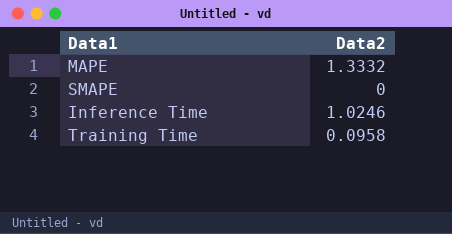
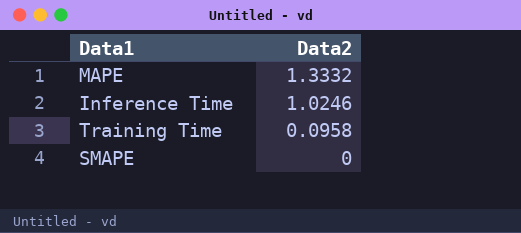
row order: none -> Data2 descending

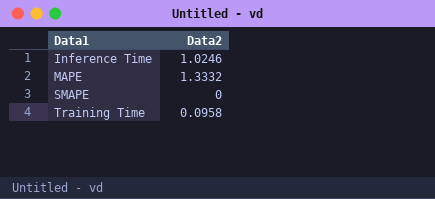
row order: Data2 descending -> Data1 ascending

